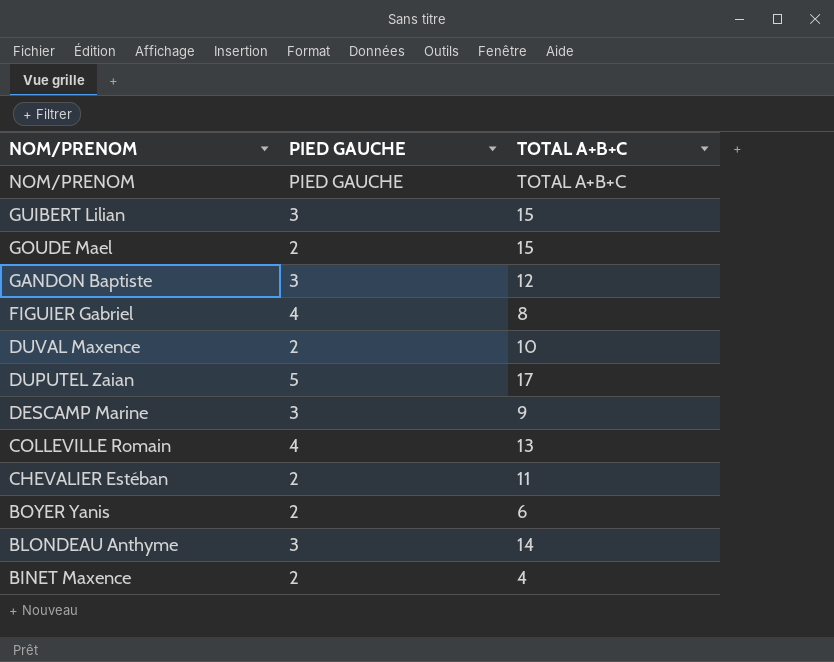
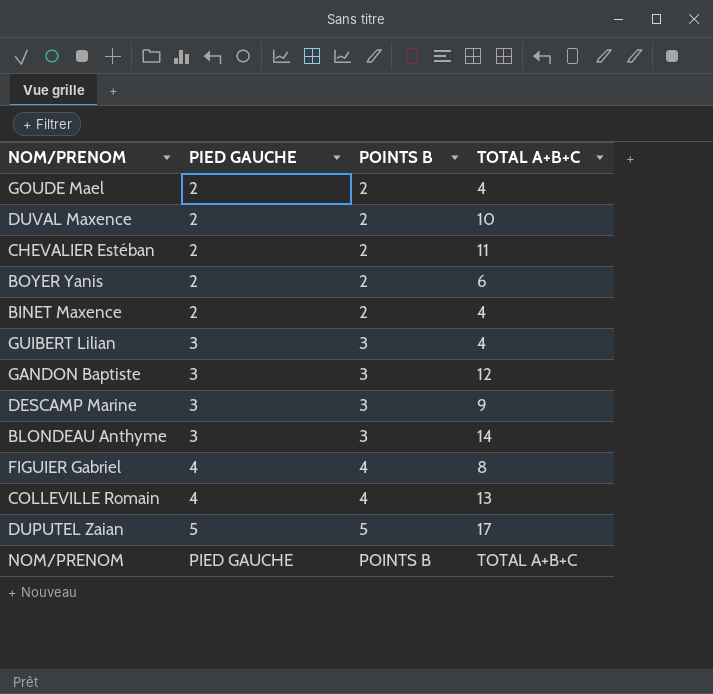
row order: NOM/PRENOM descending -> PIED GAUCHE ascending
column POINTS B | position: none -> 3
GOUDE Mael | TOTAL A+B+C: 15 -> 4
GUIBERT Lilian | TOTAL A+B+C: 15 -> 4

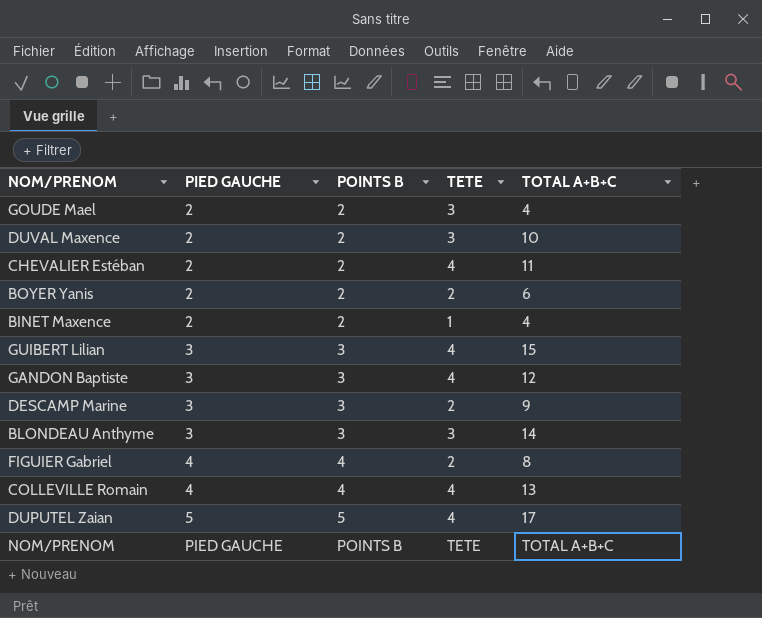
column TETE | position: none -> 4
GUIBERT Lilian | TOTAL A+B+C: 4 -> 15

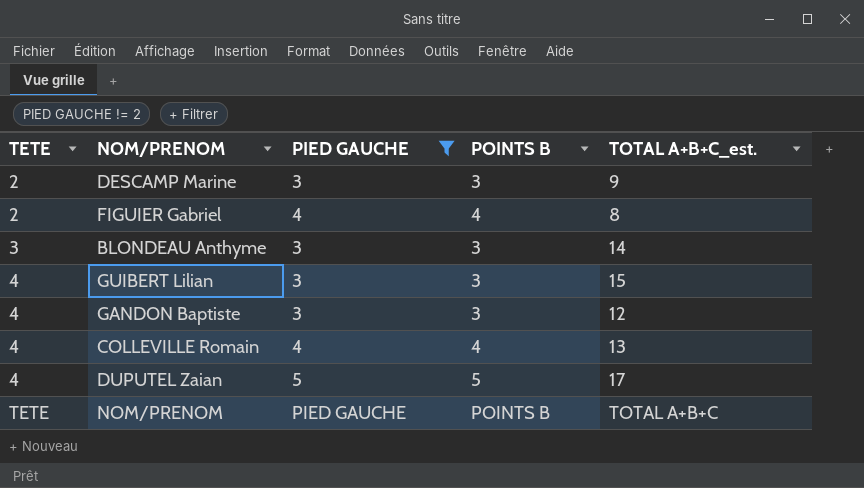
filter: none -> PIED GAUCHE != 2
row order: PIED GAUCHE ascending -> TETE ascending
column TETE | position: 4 -> 1
column name: TOTAL A+B+C -> TOTAL A+B+C_est.

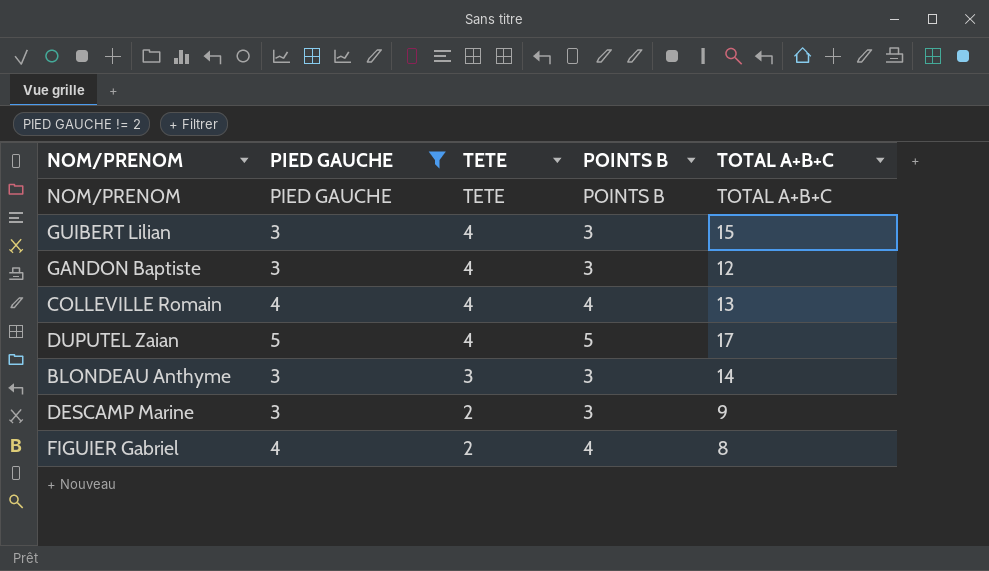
row order: TETE ascending -> TETE descending
column TETE | position: 1 -> 3
column name: TOTAL A+B+C_est. -> TOTAL A+B+C

